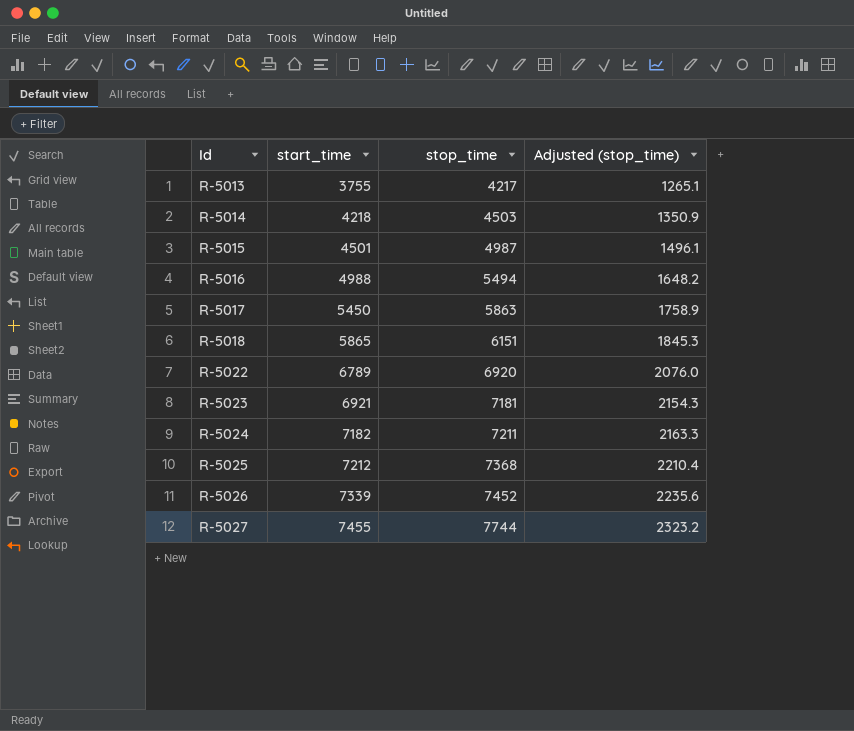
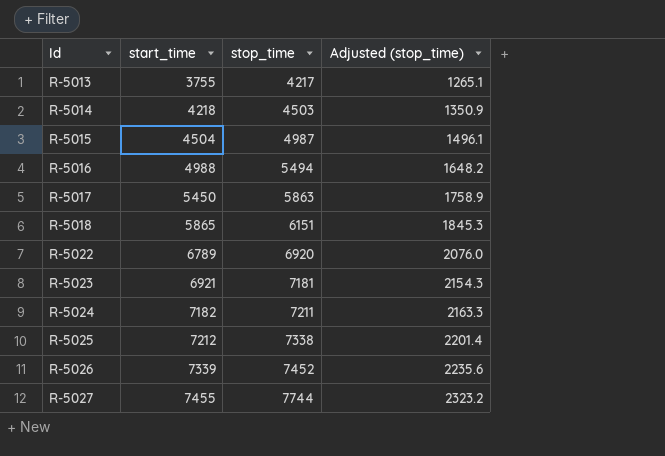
R-5015 | start_time: 4501 -> 4504
R-5025 | stop_time: 7368 -> 7338
R-5025 | Adjusted (stop_time): 2210.4 -> 2201.4

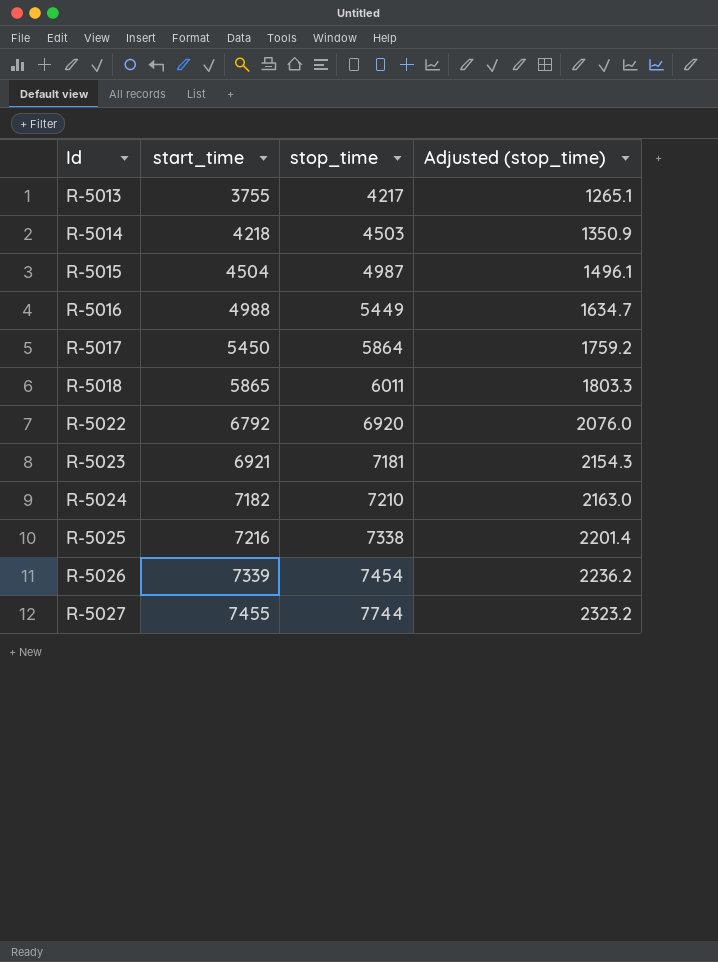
R-5016 | stop_time: 5494 -> 5449
R-5016 | Adjusted (stop_time): 1648.2 -> 1634.7
R-5017 | stop_time: 5863 -> 5864
R-5017 | Adjusted (stop_time): 1758.9 -> 1759.2
R-5018 | stop_time: 6151 -> 6011
R-5018 | Adjusted (stop_time): 1845.3 -> 1803.3
R-5022 | start_time: 6789 -> 6792
R-5024 | stop_time: 7211 -> 7210
R-5024 | Adjusted (stop_time): 2163.3 -> 2163.0
R-5025 | start_time: 7212 -> 7216
R-5026 | stop_time: 7452 -> 7454
R-5026 | Adjusted (stop_time): 2235.6 -> 2236.2

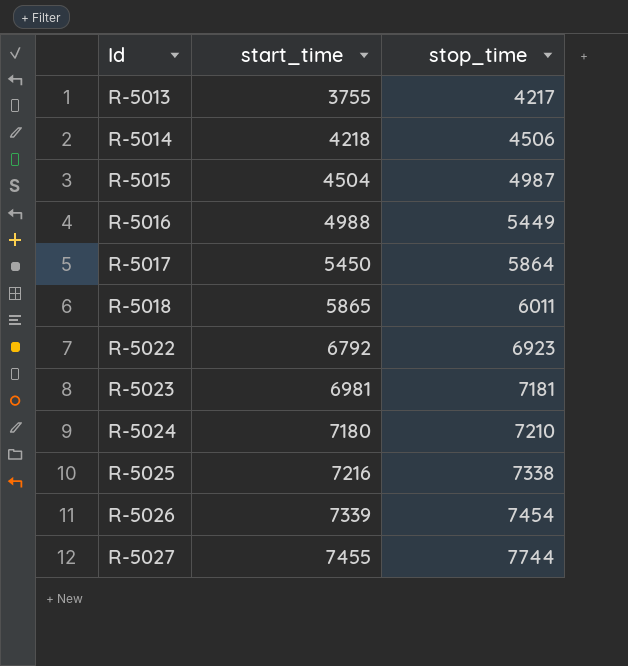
column Adjusted (stop_time) | formula: [stop_time] * 0.3 -> none
R-5014 | stop_time: 4503 -> 4506
R-5022 | stop_time: 6920 -> 6923
R-5023 | start_time: 6921 -> 6981
R-5024 | start_time: 7182 -> 7180

